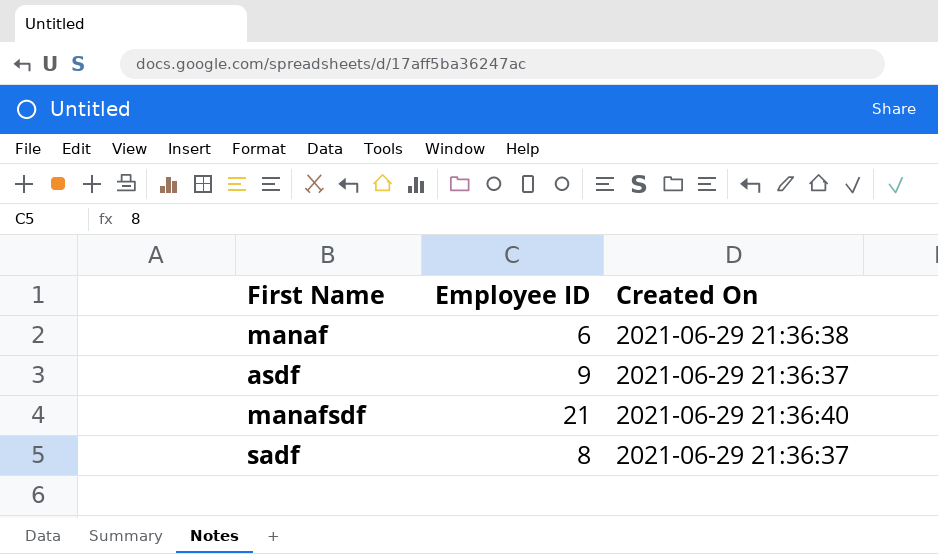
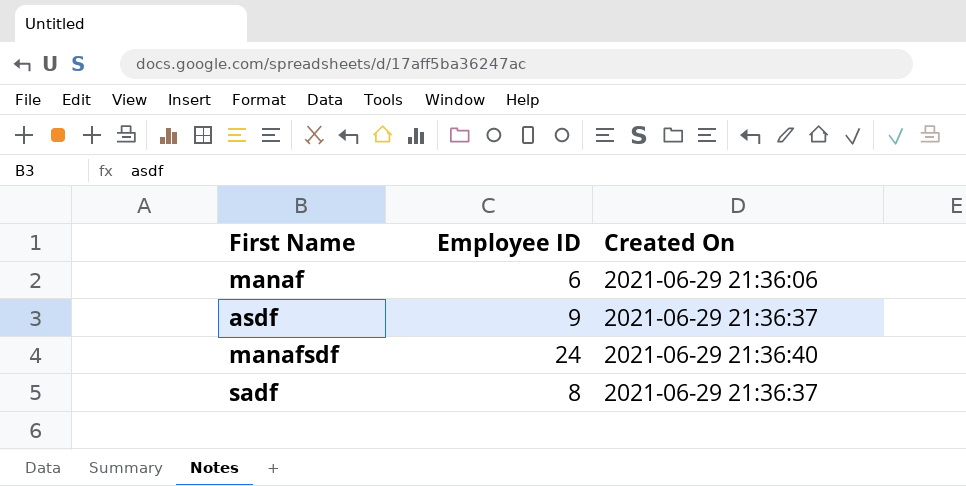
manaf | Created On: 2021-06-29 21:36:38 -> 2021-06-29 21:36:06
manafsdf | Employee ID: 21 -> 24

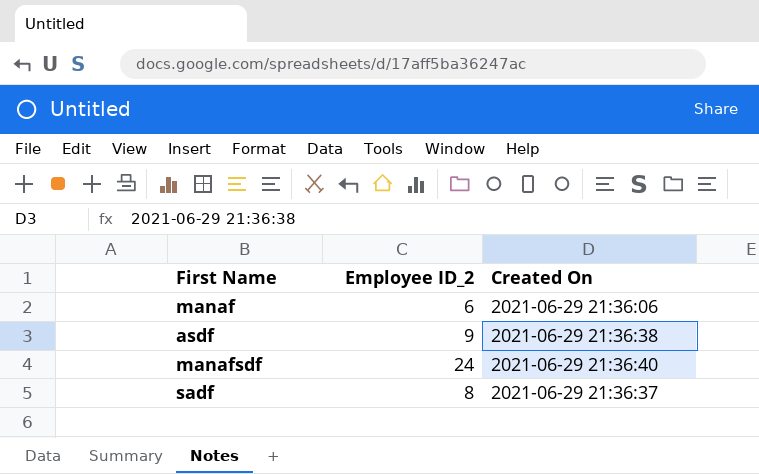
column name: Employee ID -> Employee ID_2
asdf | Created On: 2021-06-29 21:36:37 -> 2021-06-29 21:36:38

